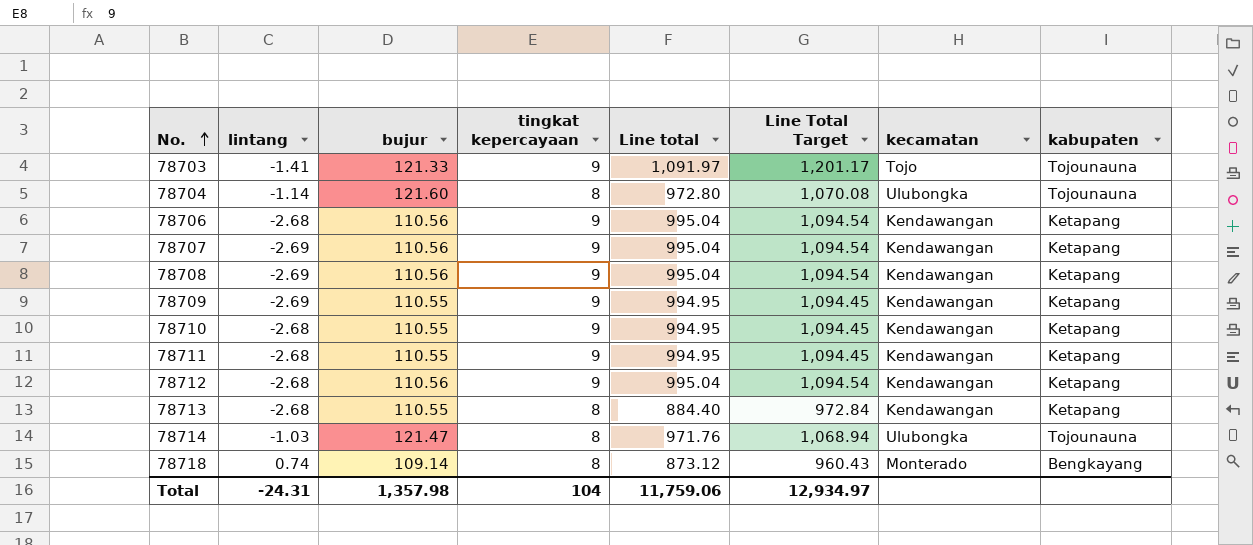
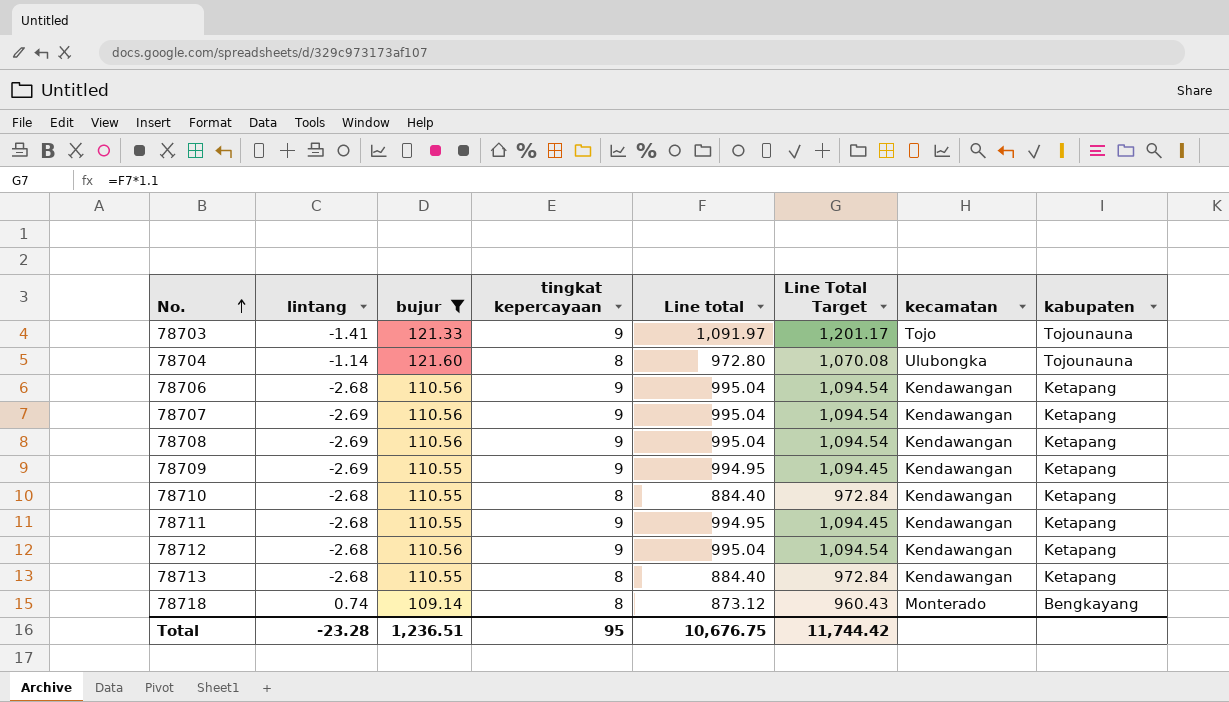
filter: none -> bujur != 121.47
78710 | tingkat kepercayaan: 9 -> 8
78710 | Line total: 994.95 -> 884.40
78710 | Line Total Target: 1,094.45 -> 972.84
Total | lintang: -24.31 -> -23.28
Total | bujur: 1,357.98 -> 1,236.51
Total | tingkat kepercayaan: 104 -> 95
Total | Line total: 11,759.06 -> 10,676.75
Total | Line Total Target: 12,934.97 -> 11,744.42

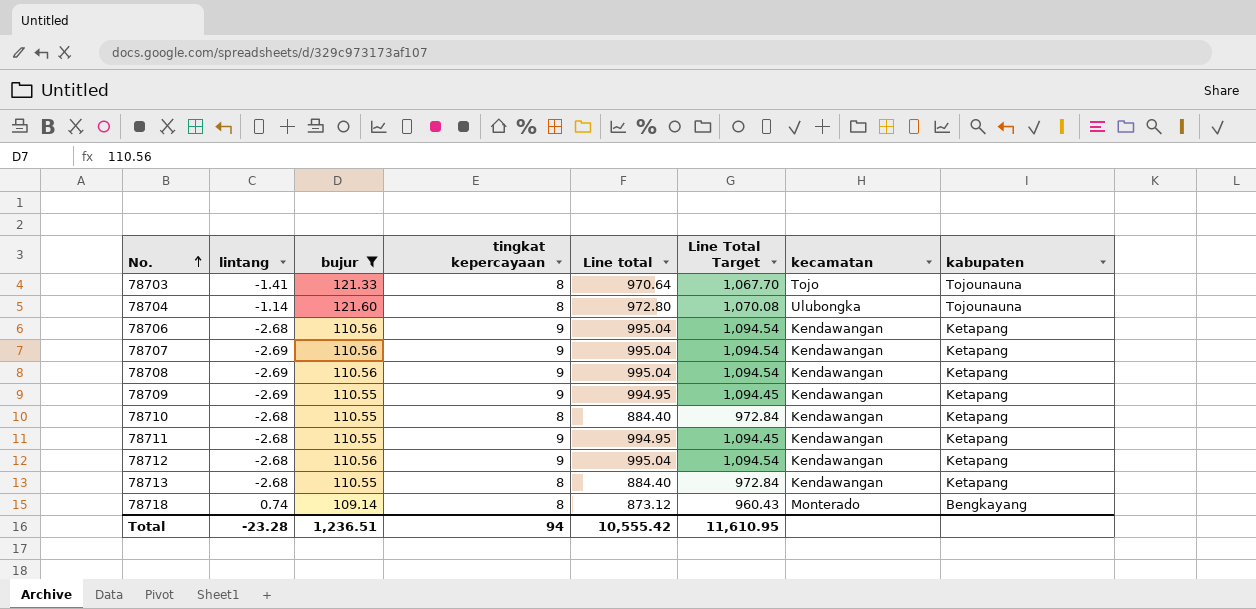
78703 | tingkat kepercayaan: 9 -> 8
78703 | Line total: 1,091.97 -> 970.64
78703 | Line Total Target: 1,201.17 -> 1,067.70
Total | tingkat kepercayaan: 95 -> 94
Total | Line total: 10,676.75 -> 10,555.42
Total | Line Total Target: 11,744.42 -> 11,610.95

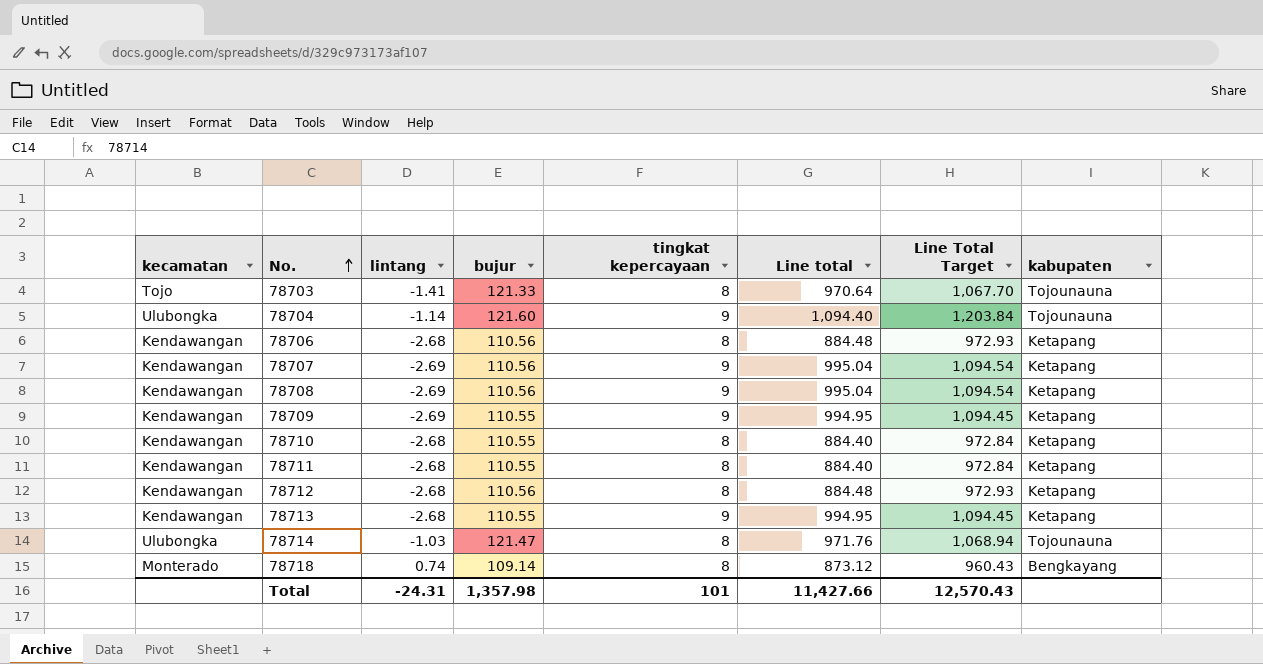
filter: bujur != 121.47 -> none
column kecamatan | position: 7 -> 1
78704 | tingkat kepercayaan: 8 -> 9
78704 | Line total: 972.80 -> 1,094.40
78704 | Line Total Target: 1,070.08 -> 1,203.84
78706 | tingkat kepercayaan: 9 -> 8
78706 | Line total: 995.04 -> 884.48
78706 | Line Total Target: 1,094.54 -> 972.93
78711 | tingkat kepercayaan: 9 -> 8
78711 | Line total: 994.95 -> 884.40
78711 | Line Total Target: 1,094.45 -> 972.84
78712 | tingkat kepercayaan: 9 -> 8
78712 | Line total: 995.04 -> 884.48
78712 | Line Total Target: 1,094.54 -> 972.93
78713 | tingkat kepercayaan: 8 -> 9
78713 | Line total: 884.40 -> 994.95
78713 | Line Total Target: 972.84 -> 1,094.45
Total | lintang: -23.28 -> -24.31
Total | bujur: 1,236.51 -> 1,357.98
Total | tingkat kepercayaan: 94 -> 101
Total | Line total: 10,555.42 -> 11,427.66
Total | Line Total Target: 11,610.95 -> 12,570.43

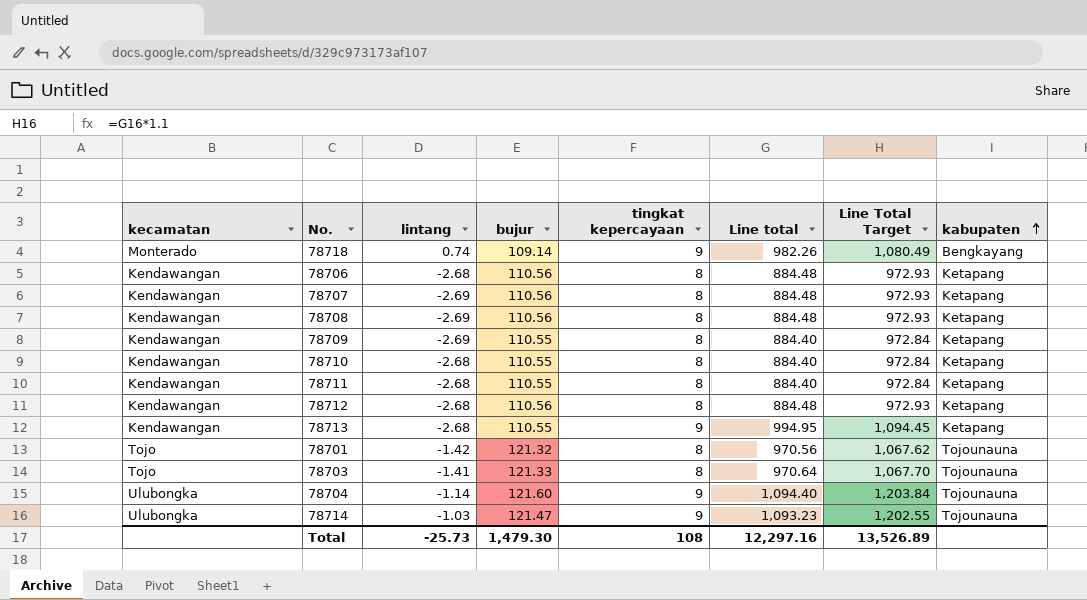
row order: No. ascending -> kabupaten ascending
78718 | tingkat kepercayaan: 8 -> 9
78718 | Line total: 873.12 -> 982.26
78718 | Line Total Target: 960.43 -> 1,080.49
78707 | tingkat kepercayaan: 9 -> 8
78707 | Line total: 995.04 -> 884.48
78707 | Line Total Target: 1,094.54 -> 972.93
78708 | tingkat kepercayaan: 9 -> 8
78708 | Line total: 995.04 -> 884.48
78708 | Line Total Target: 1,094.54 -> 972.93
78709 | tingkat kepercayaan: 9 -> 8
78709 | Line total: 994.95 -> 884.40
78709 | Line Total Target: 1,094.45 -> 972.84
row 78701: none -> Tojo | -1.42 | 121.32 | 8 | 970.56 | 1,067.62 | Tojounauna
78714 | tingkat kepercayaan: 8 -> 9
78714 | Line total: 971.76 -> 1,093.23
78714 | Line Total Target: 1,068.94 -> 1,202.55
Total | lintang: -24.31 -> -25.73
Total | bujur: 1,357.98 -> 1,479.30
Total | tingkat kepercayaan: 101 -> 108
Total | Line total: 11,427.66 -> 12,297.16
Total | Line Total Target: 12,570.43 -> 13,526.89

